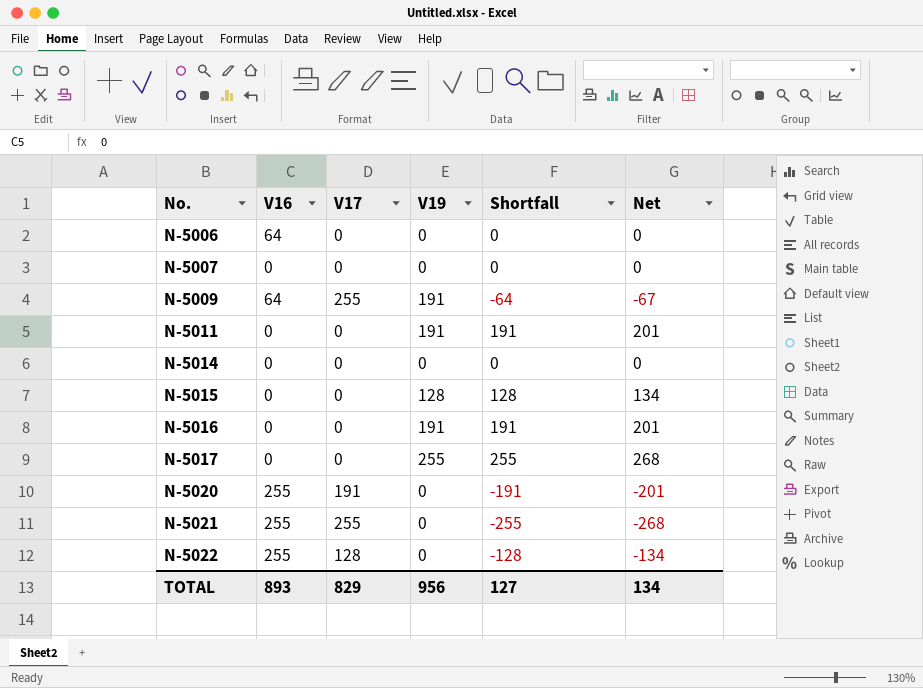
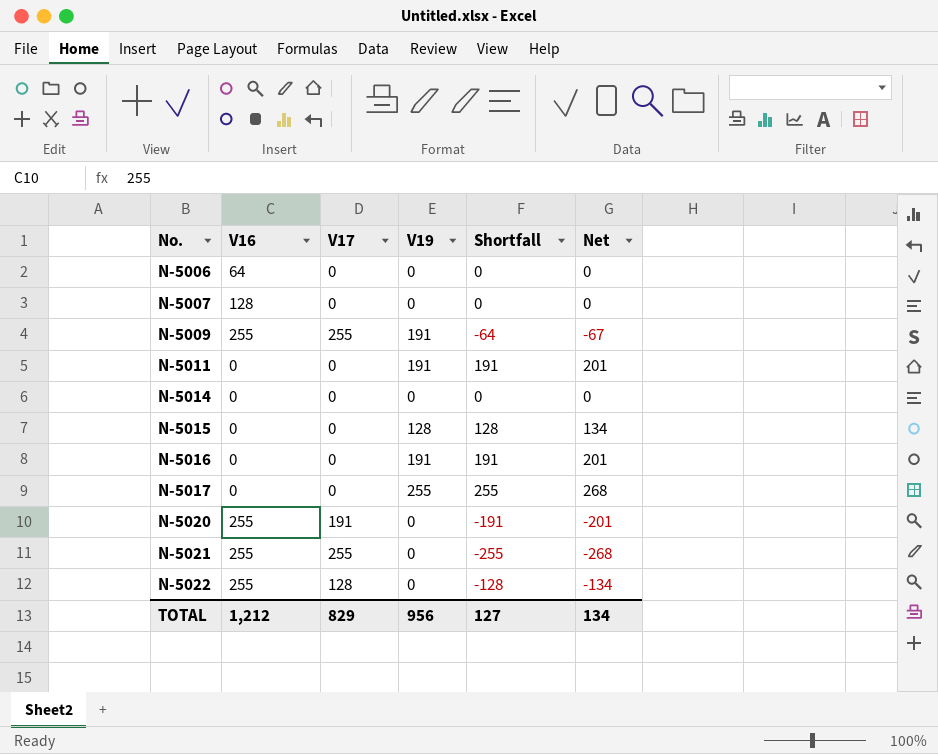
N-5007 | V16: 0 -> 128
N-5009 | V16: 64 -> 255
TOTAL | V16: 893 -> 1,212

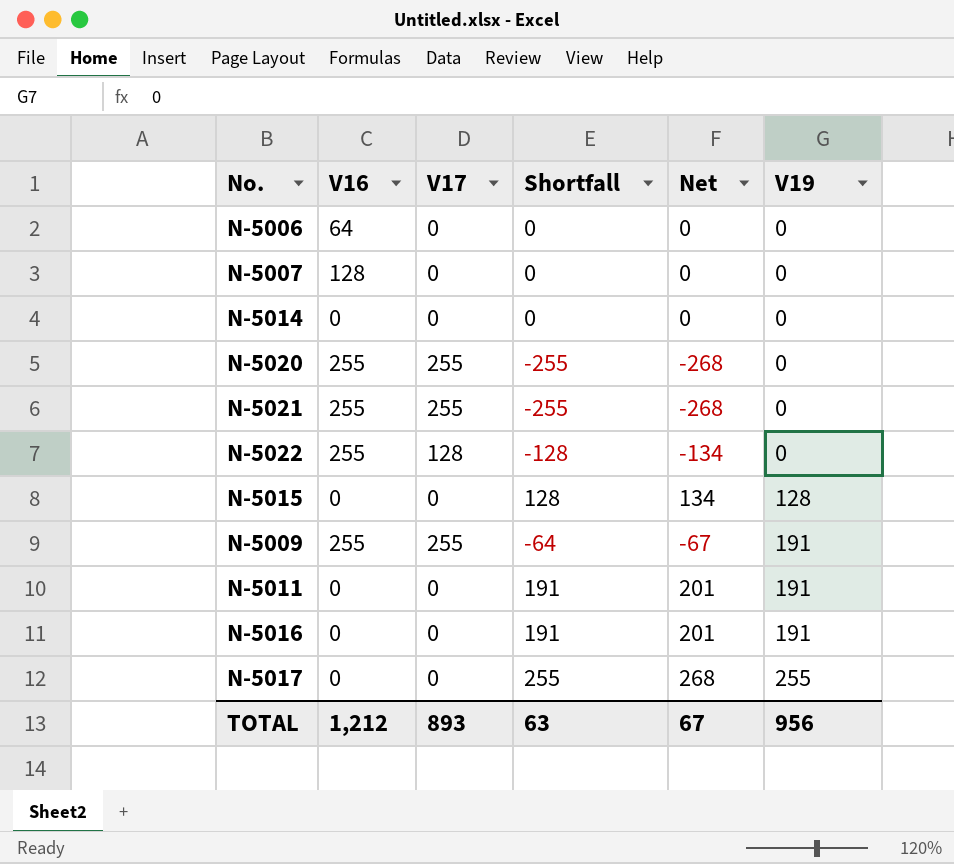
row order: No. ascending -> V19 ascending
column V19 | position: 4 -> 6
N-5020 | V17: 191 -> 255
N-5020 | Shortfall: -191 -> -255
N-5020 | Net: -201 -> -268
TOTAL | V17: 829 -> 893
TOTAL | Shortfall: 127 -> 63
TOTAL | Net: 134 -> 67

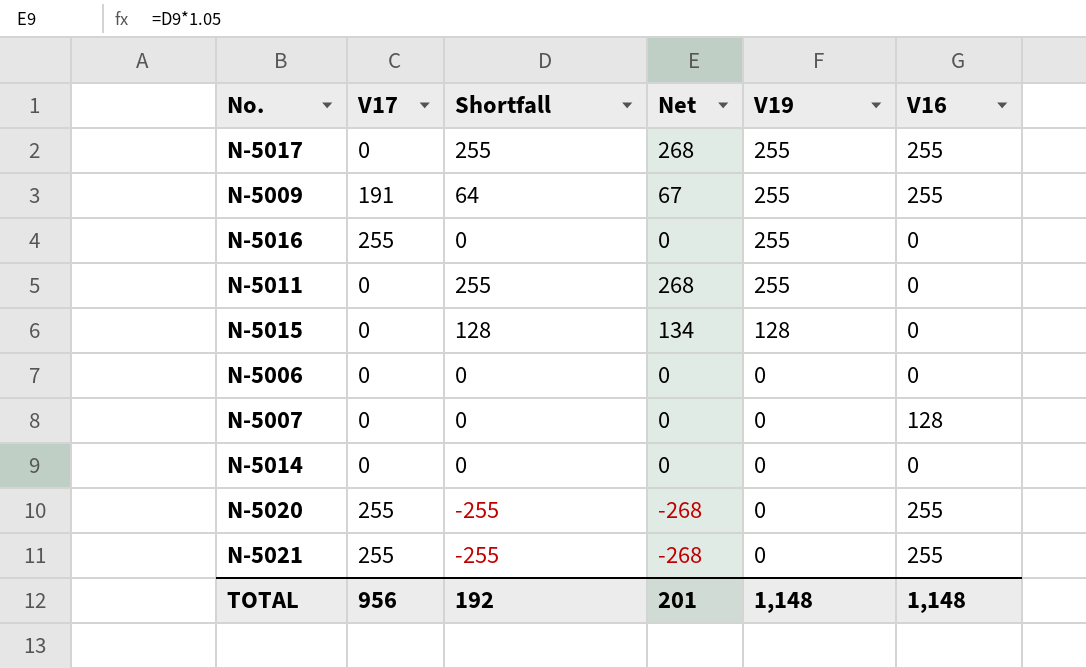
row order: V19 ascending -> V19 descending
column V16 | position: 2 -> 6
row N-5022: 255 | 128 | -128 | -134 | 0 -> none
N-5017 | V16: 0 -> 255
N-5009 | V17: 255 -> 191
N-5009 | Shortfall: -64 -> 64
N-5009 | Net: -67 -> 67
N-5009 | V19: 191 -> 255
N-5016 | V17: 0 -> 255
N-5016 | Shortfall: 191 -> 0
N-5016 | Net: 201 -> 0
N-5016 | V19: 191 -> 255
N-5011 | Shortfall: 191 -> 255
N-5011 | Net: 201 -> 268
N-5011 | V19: 191 -> 255
N-5006 | V16: 64 -> 0
TOTAL | V17: 893 -> 956
TOTAL | Shortfall: 63 -> 192
TOTAL | Net: 67 -> 201
TOTAL | V19: 956 -> 1,148
TOTAL | V16: 1,212 -> 1,148

